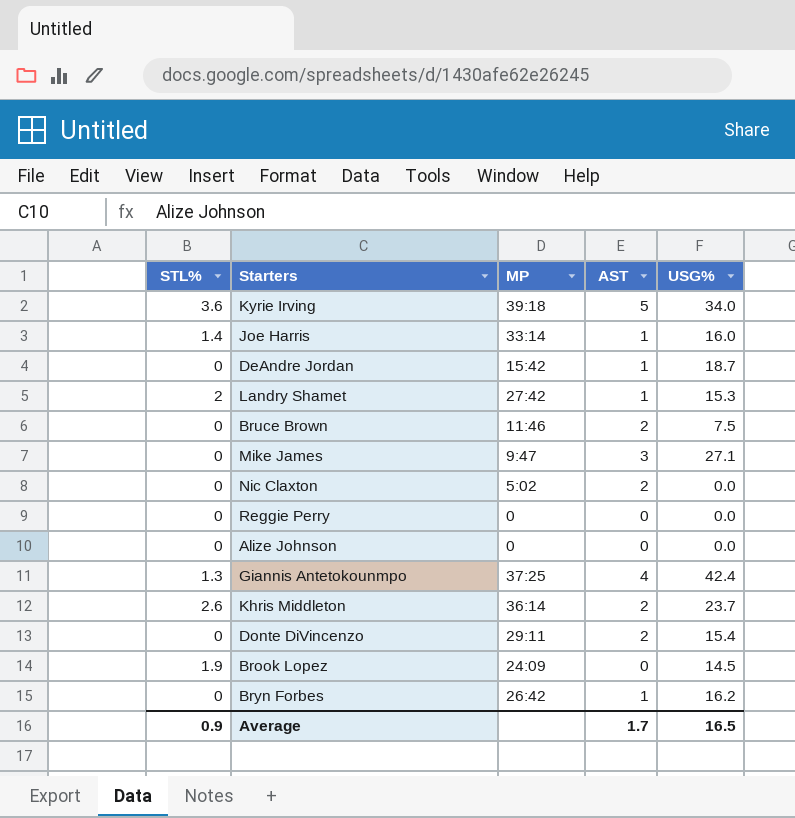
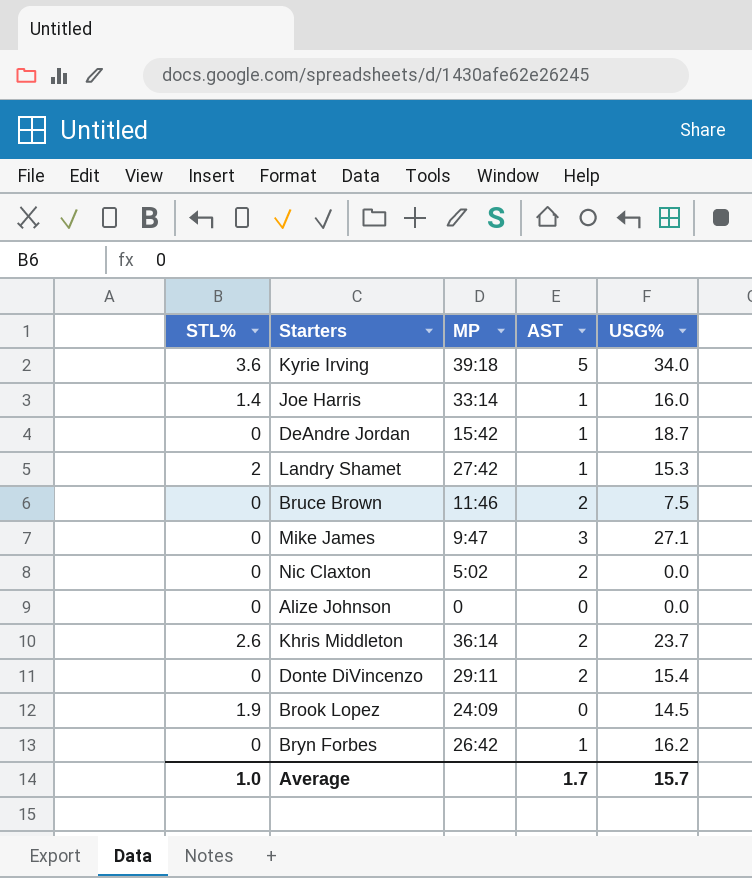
row Reggie Perry: 0 | 0 | 0 | 0.0 -> none
row Giannis Antetokounmpo: 1.3 | 37:25 | 4 | 42.4 -> none
Average | STL%: 0.9 -> 1.0
Average | USG%: 16.5 -> 15.7

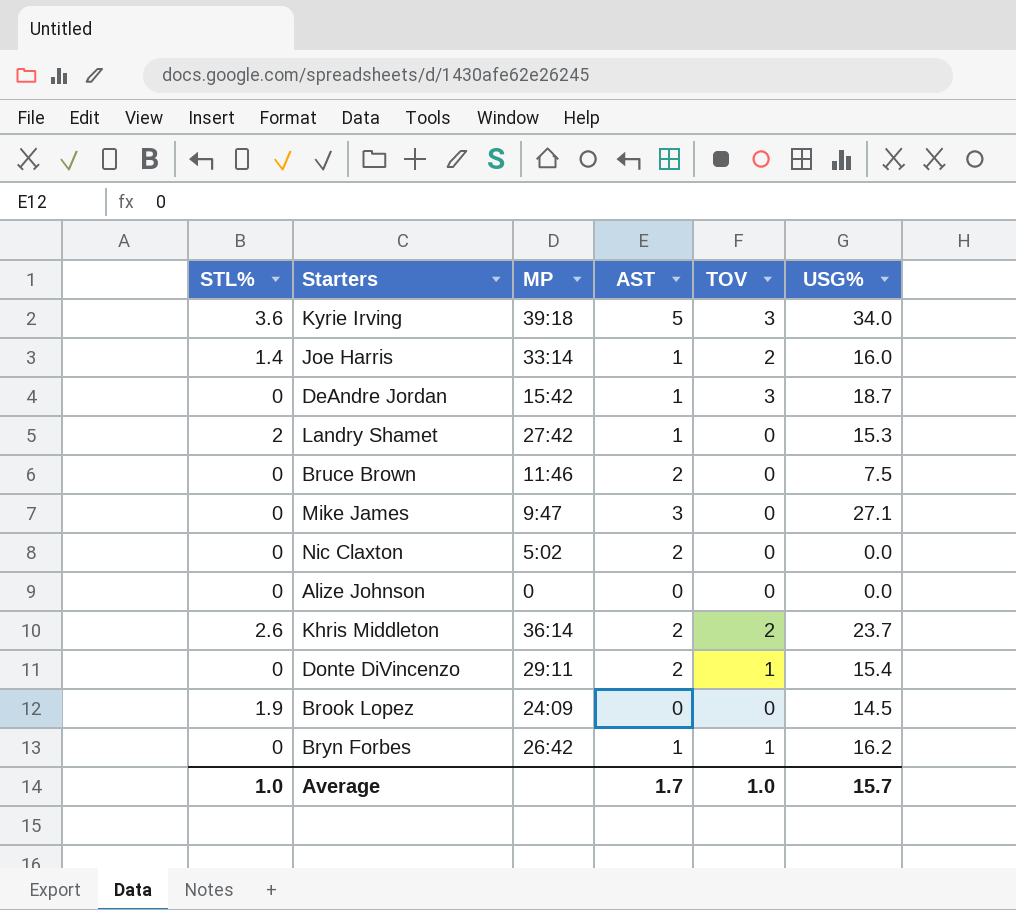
column TOV | position: none -> 5

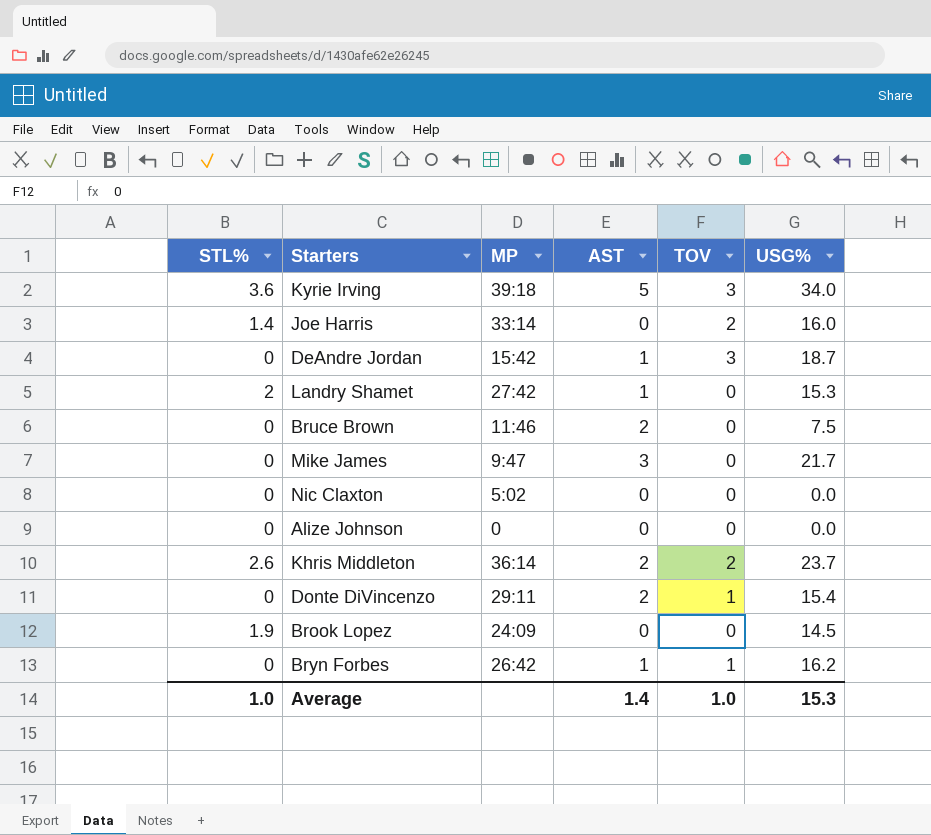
Joe Harris | AST: 1 -> 0
Mike James | USG%: 27.1 -> 21.7
Nic Claxton | AST: 2 -> 0
Average | AST: 1.7 -> 1.4
Average | USG%: 15.7 -> 15.3

